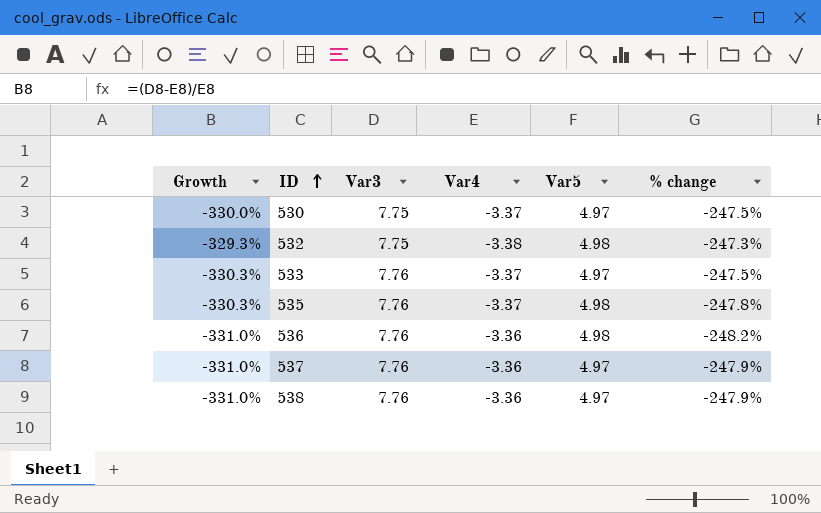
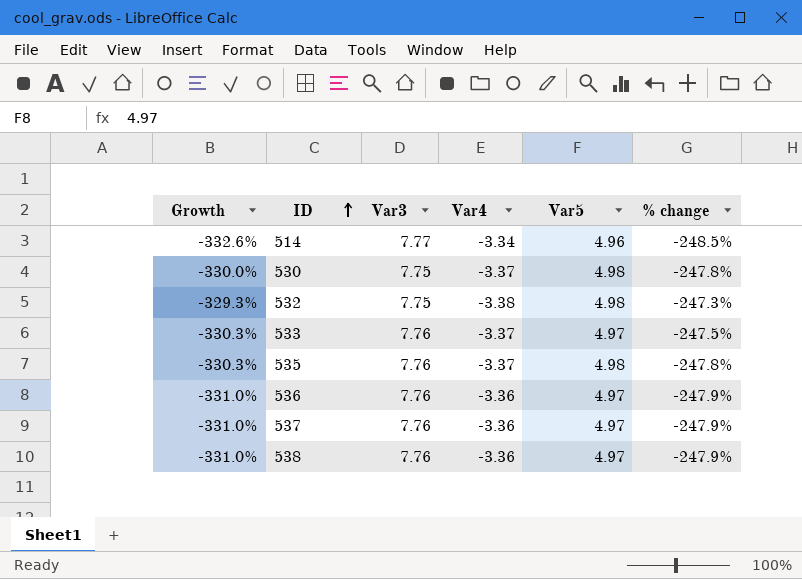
row 514: none -> -332.6% | 7.77 | -3.34 | 4.96 | -248.5%
530 | Var5: 4.97 -> 4.98
530 | % change: -247.5% -> -247.8%
536 | Var5: 4.98 -> 4.97
536 | % change: -248.2% -> -247.9%

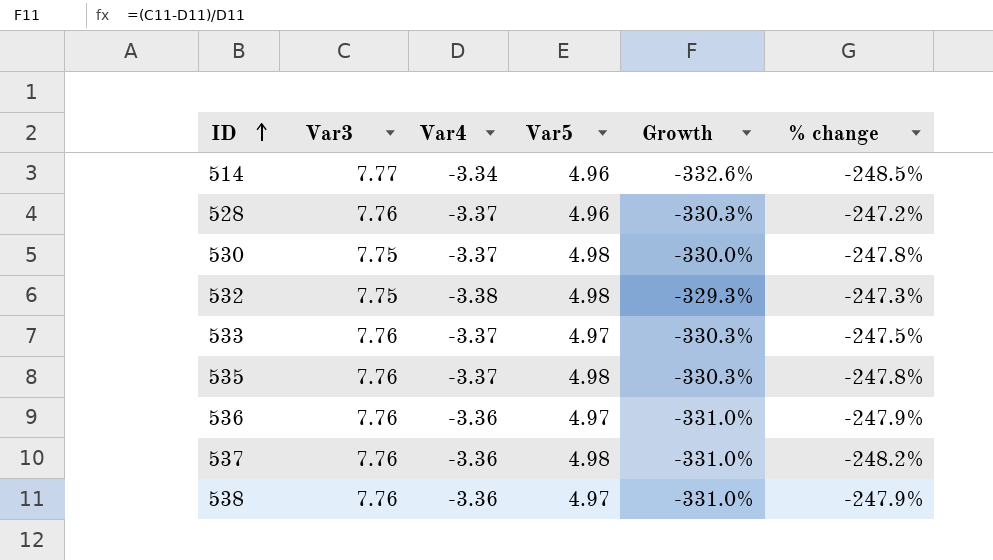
column Growth | position: 1 -> 5
row 528: none -> 7.76 | -3.37 | 4.96 | -330.3% | -247.2%
537 | Var5: 4.97 -> 4.98
537 | % change: -247.9% -> -248.2%

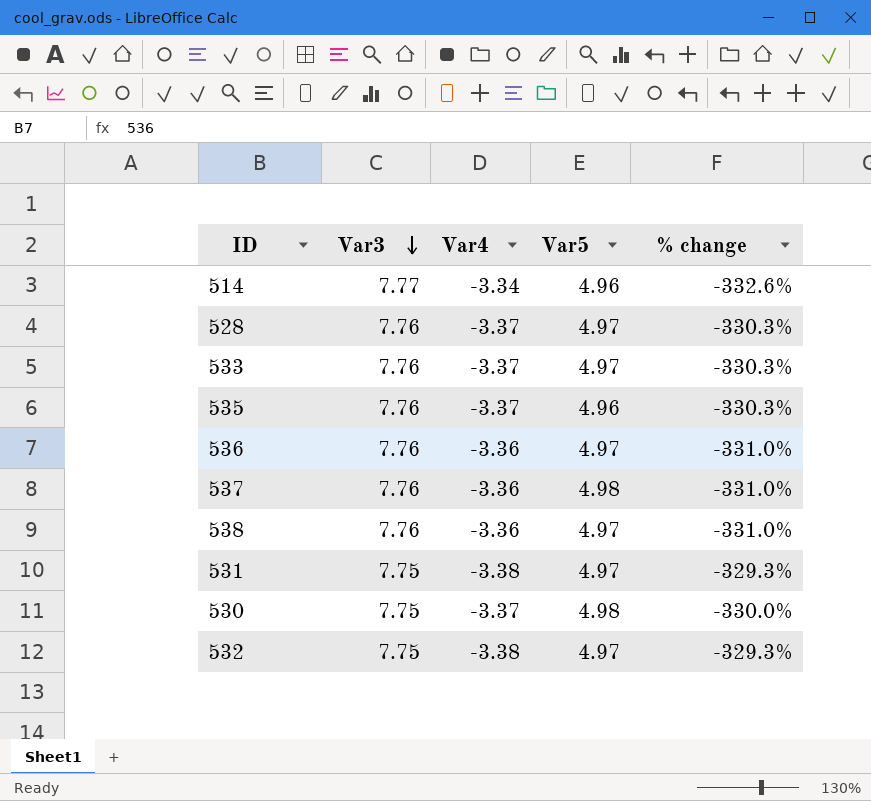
row order: ID ascending -> Var3 descending
column Growth | formula: ([Var3] - [Var4]) / [Var4] -> none
column % change | formula: ([Var5] - [Var4]) / [Var4] -> ([Var3] - [Var4]) / [Var4]
528 | Var5: 4.96 -> 4.97
535 | Var5: 4.98 -> 4.96
row 531: none -> 7.75 | -3.38 | 4.97 | -329.3%
532 | Var5: 4.98 -> 4.97

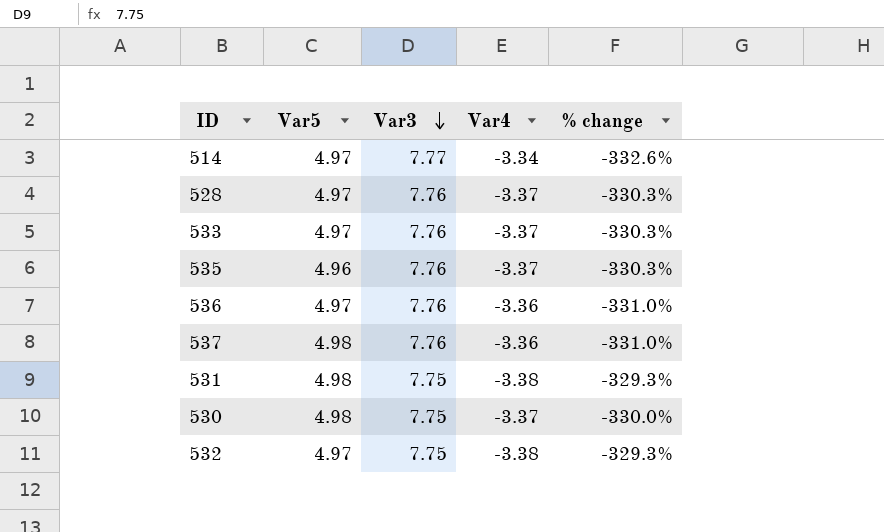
column Var5 | position: 4 -> 2
row 538: 7.76 | -3.36 | 4.97 | -331.0% -> none
514 | Var5: 4.96 -> 4.97
531 | Var5: 4.97 -> 4.98

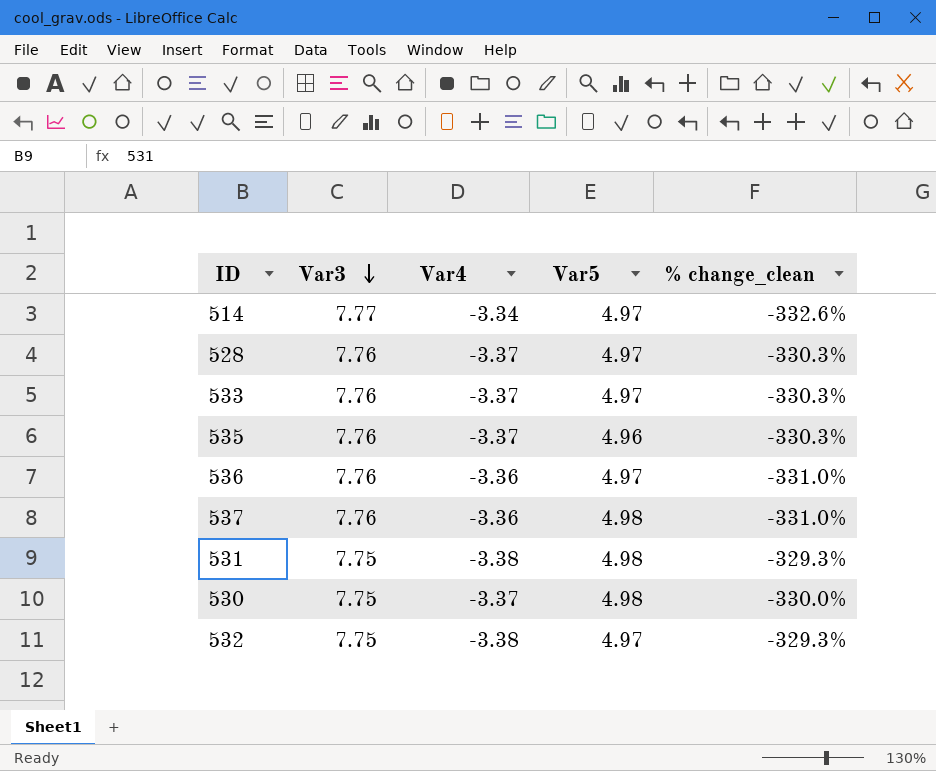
column Var5 | position: 2 -> 4
column name: % change -> % change_clean

